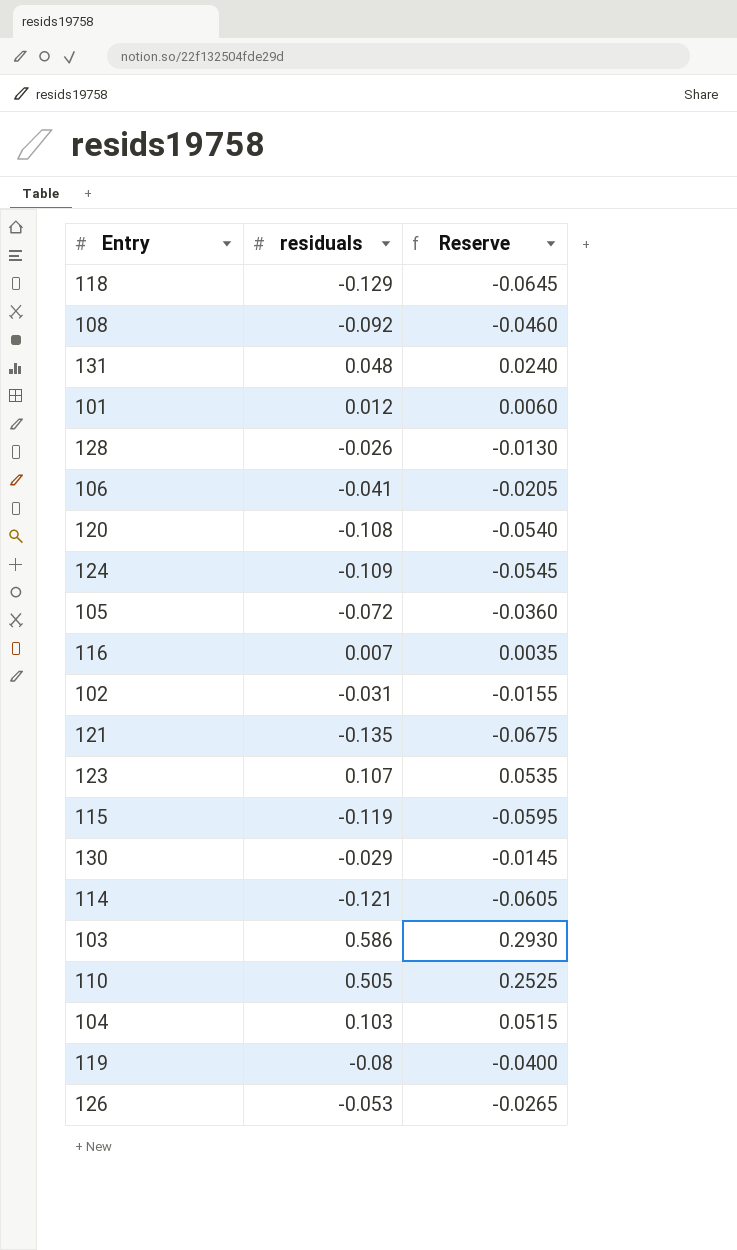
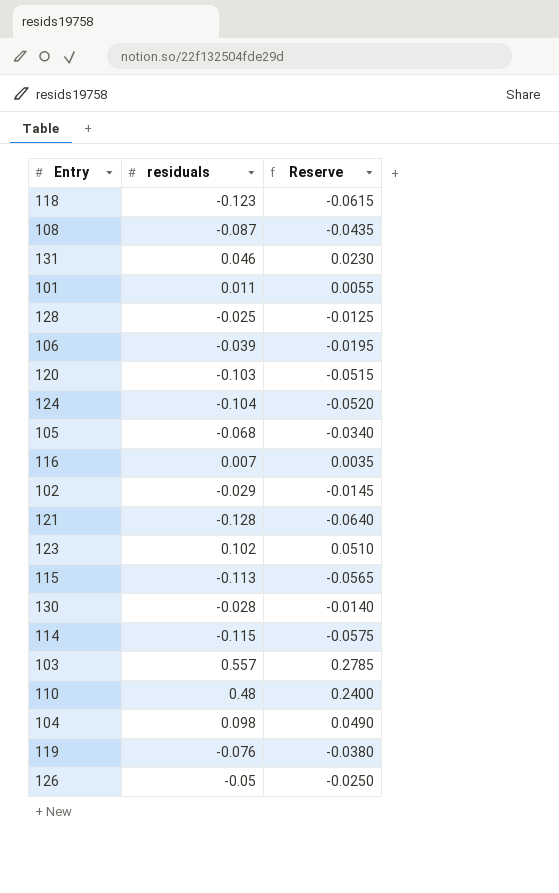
118 | residuals: -0.129 -> -0.123
118 | Reserve: -0.0645 -> -0.0615
108 | residuals: -0.092 -> -0.087
108 | Reserve: -0.0460 -> -0.0435
131 | residuals: 0.048 -> 0.046
131 | Reserve: 0.0240 -> 0.0230
101 | residuals: 0.012 -> 0.011
101 | Reserve: 0.0060 -> 0.0055
128 | residuals: -0.026 -> -0.025
128 | Reserve: -0.0130 -> -0.0125
106 | residuals: -0.041 -> -0.039
106 | Reserve: -0.0205 -> -0.0195
120 | residuals: -0.108 -> -0.103
120 | Reserve: -0.0540 -> -0.0515
124 | residuals: -0.109 -> -0.104
124 | Reserve: -0.0545 -> -0.0520
105 | residuals: -0.072 -> -0.068
105 | Reserve: -0.0360 -> -0.0340
102 | residuals: -0.031 -> -0.029
102 | Reserve: -0.0155 -> -0.0145
121 | residuals: -0.135 -> -0.128
121 | Reserve: -0.0675 -> -0.0640
123 | residuals: 0.107 -> 0.102
123 | Reserve: 0.0535 -> 0.0510
115 | residuals: -0.119 -> -0.113
115 | Reserve: -0.0595 -> -0.0565
130 | residuals: -0.029 -> -0.028
130 | Reserve: -0.0145 -> -0.0140
114 | residuals: -0.121 -> -0.115
114 | Reserve: -0.0605 -> -0.0575
103 | residuals: 0.586 -> 0.557
103 | Reserve: 0.2930 -> 0.2785
110 | residuals: 0.505 -> 0.48
110 | Reserve: 0.2525 -> 0.2400
104 | residuals: 0.103 -> 0.098
104 | Reserve: 0.0515 -> 0.0490
119 | residuals: -0.08 -> -0.076
119 | Reserve: -0.0400 -> -0.0380
126 | residuals: -0.053 -> -0.05
126 | Reserve: -0.0265 -> -0.0250

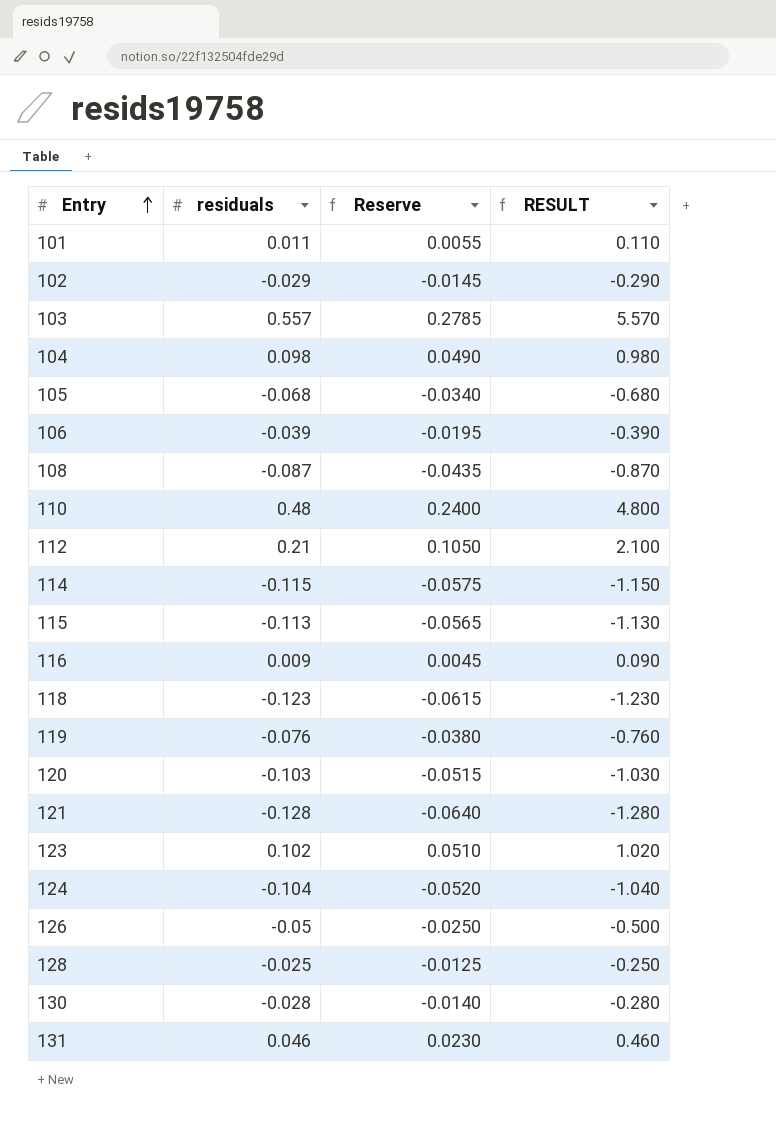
row order: none -> Entry ascending
column RESULT | formula: none -> [residuals] * 10
row 112: none -> 0.21 | 0.1050 | 2.100
116 | residuals: 0.007 -> 0.009
116 | Reserve: 0.0035 -> 0.0045

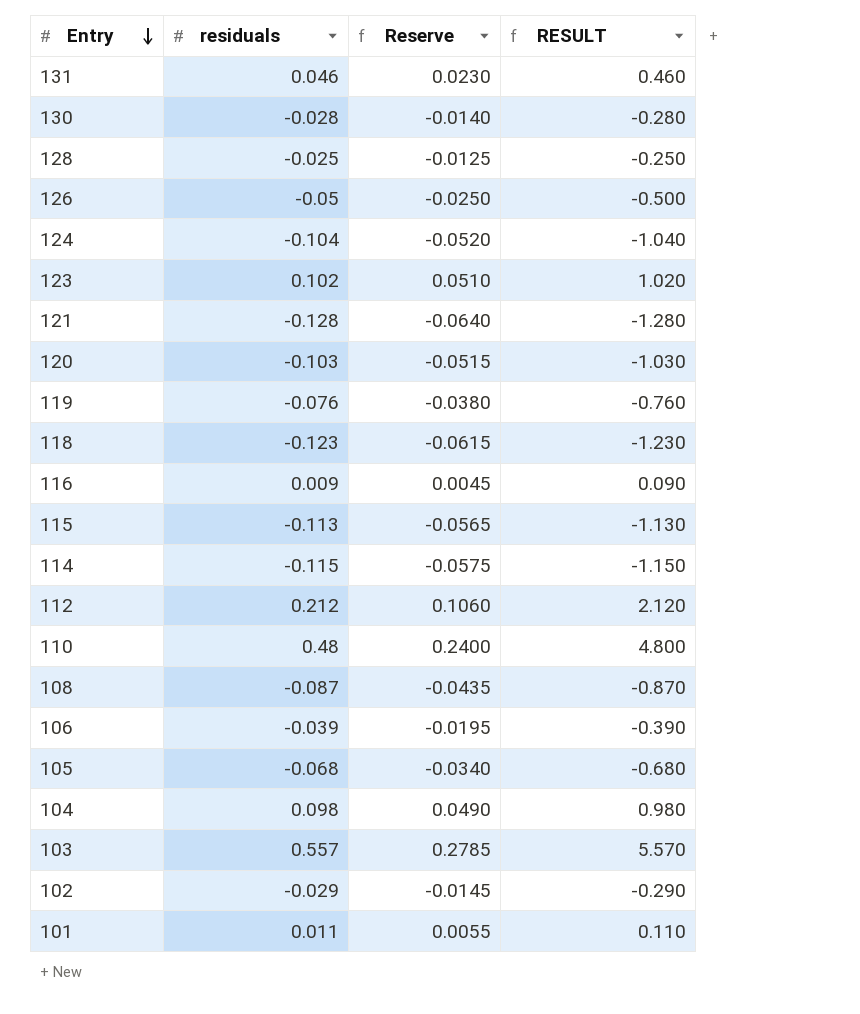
row order: Entry ascending -> Entry descending
112 | residuals: 0.21 -> 0.212
112 | Reserve: 0.1050 -> 0.1060
112 | RESULT: 2.100 -> 2.120

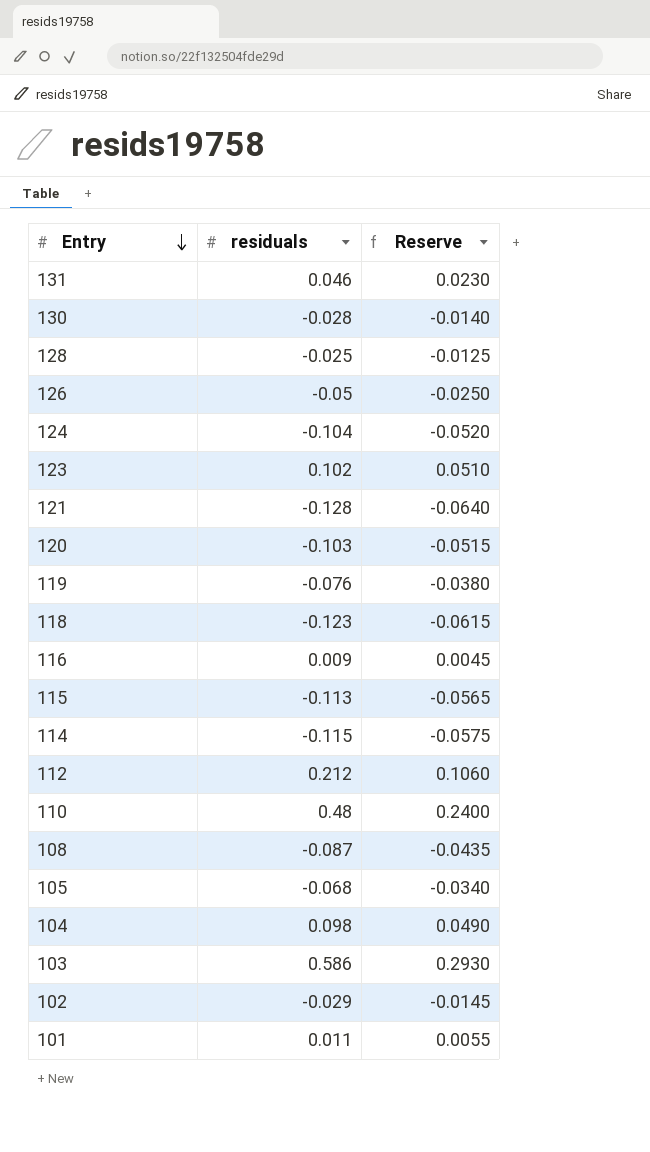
column RESULT | formula: [residuals] * 10 -> none
row 106: -0.039 | -0.0195 | -0.390 -> none
103 | residuals: 0.557 -> 0.586
103 | Reserve: 0.2785 -> 0.2930

